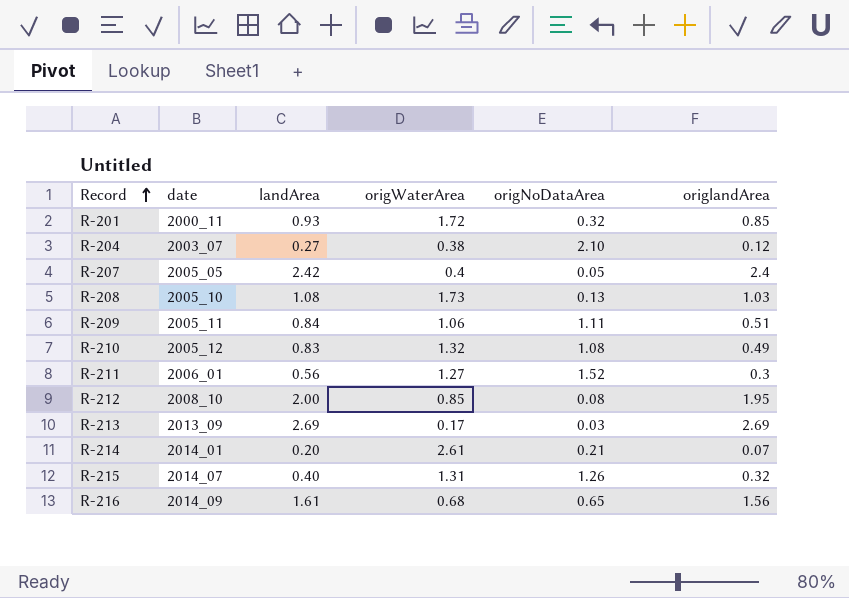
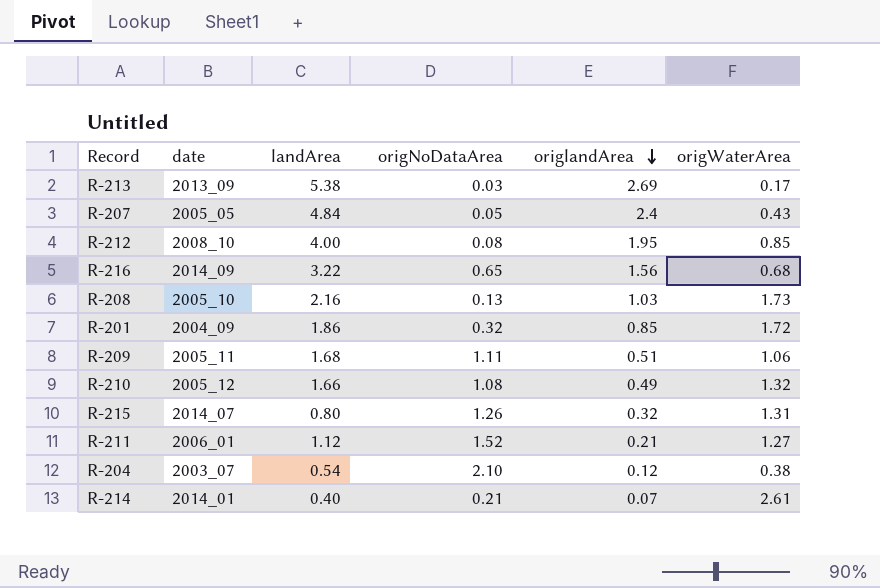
row order: Record ascending -> origlandArea descending
column origWaterArea | position: 4 -> 6
R-213 | landArea: 2.69 -> 5.38
R-207 | landArea: 2.42 -> 4.84
R-207 | origWaterArea: 0.4 -> 0.43
R-212 | landArea: 2.00 -> 4.00
R-216 | landArea: 1.61 -> 3.22
R-208 | landArea: 1.08 -> 2.16
R-201 | date: 2000_11 -> 2004_09
R-201 | landArea: 0.93 -> 1.86
R-209 | landArea: 0.84 -> 1.68
R-210 | landArea: 0.83 -> 1.66
R-215 | landArea: 0.40 -> 0.80
R-211 | landArea: 0.56 -> 1.12
R-211 | origlandArea: 0.3 -> 0.21
R-204 | landArea: 0.27 -> 0.54
R-214 | landArea: 0.20 -> 0.40

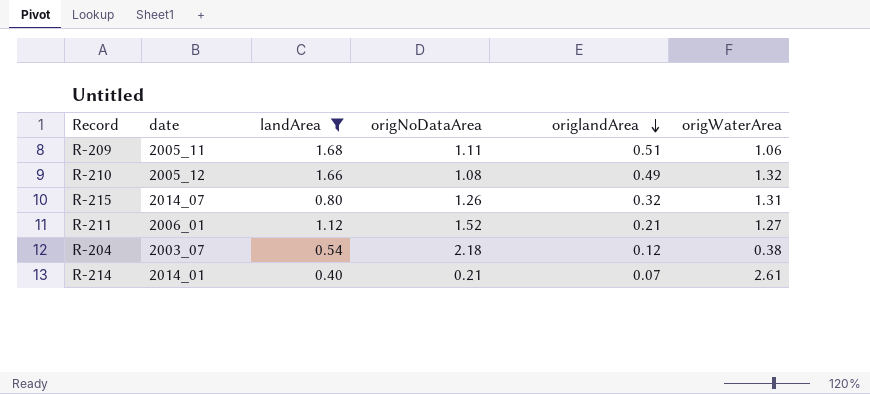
filter: none -> landArea <= 1.68
R-204 | origNoDataArea: 2.10 -> 2.18

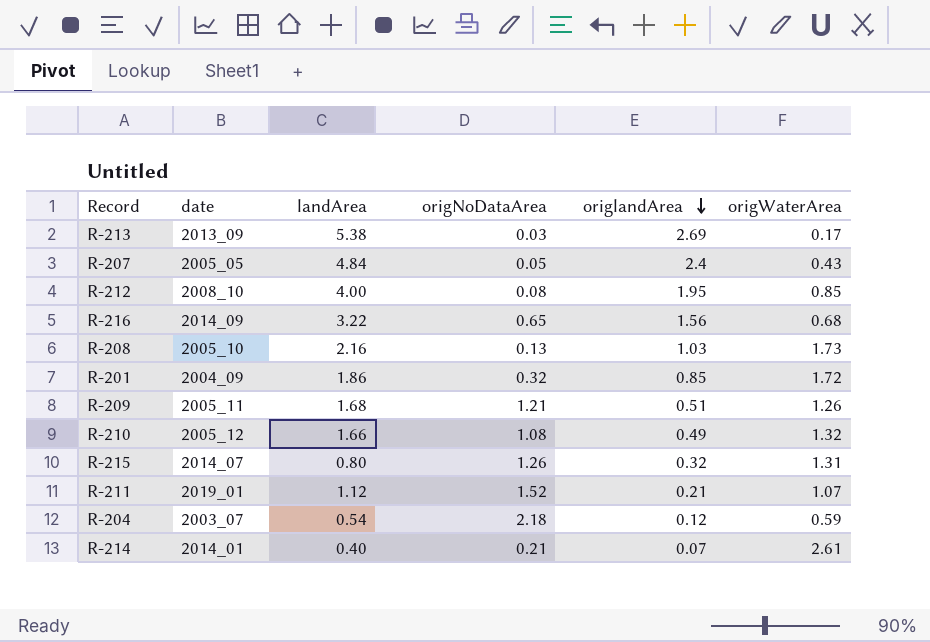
filter: landArea <= 1.68 -> none
R-209 | origNoDataArea: 1.11 -> 1.21
R-209 | origWaterArea: 1.06 -> 1.26
R-211 | date: 2006_01 -> 2019_01
R-211 | origWaterArea: 1.27 -> 1.07
R-204 | origWaterArea: 0.38 -> 0.59

